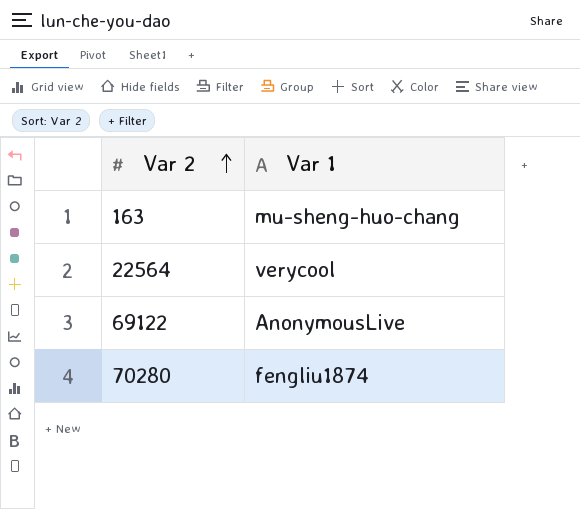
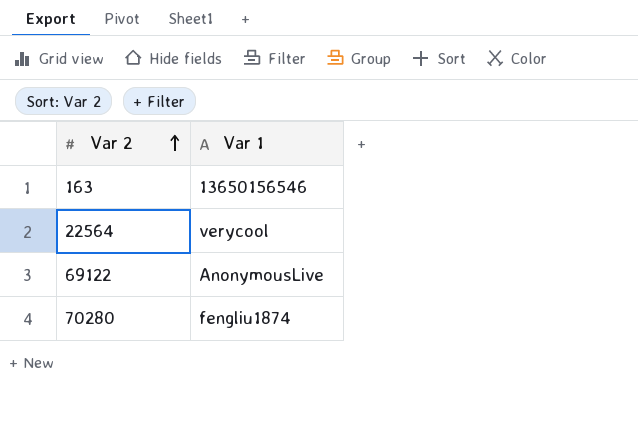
163 | Var 1: mu-sheng-huo-chang -> 13650156546

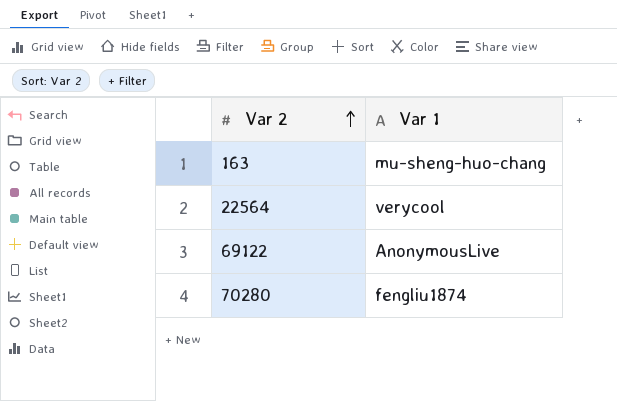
163 | Var 1: 13650156546 -> mu-sheng-huo-chang

